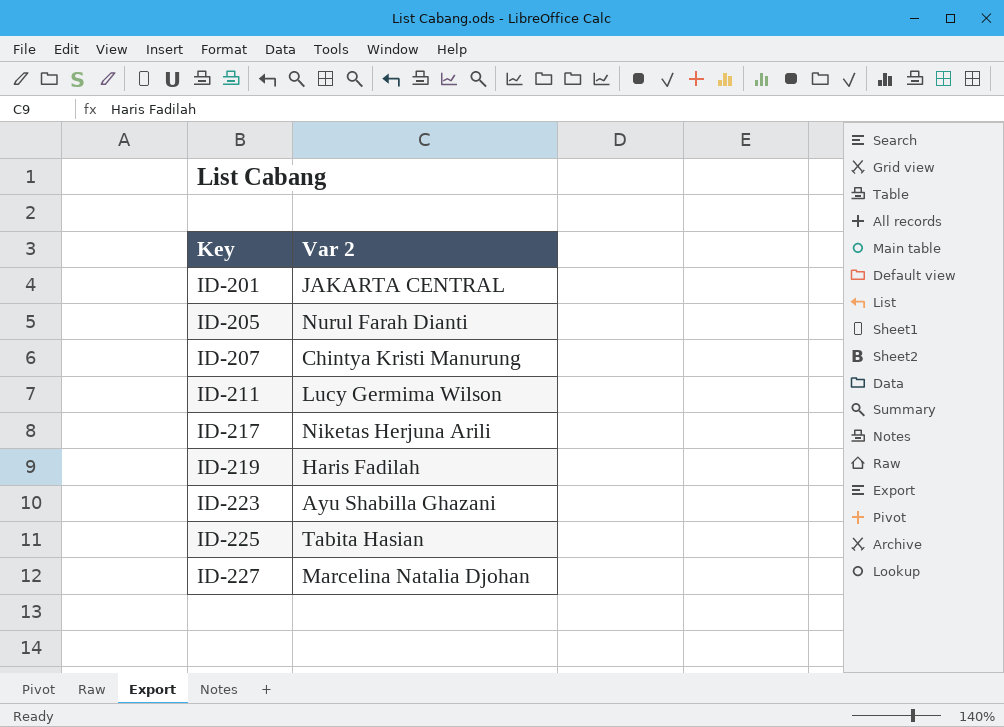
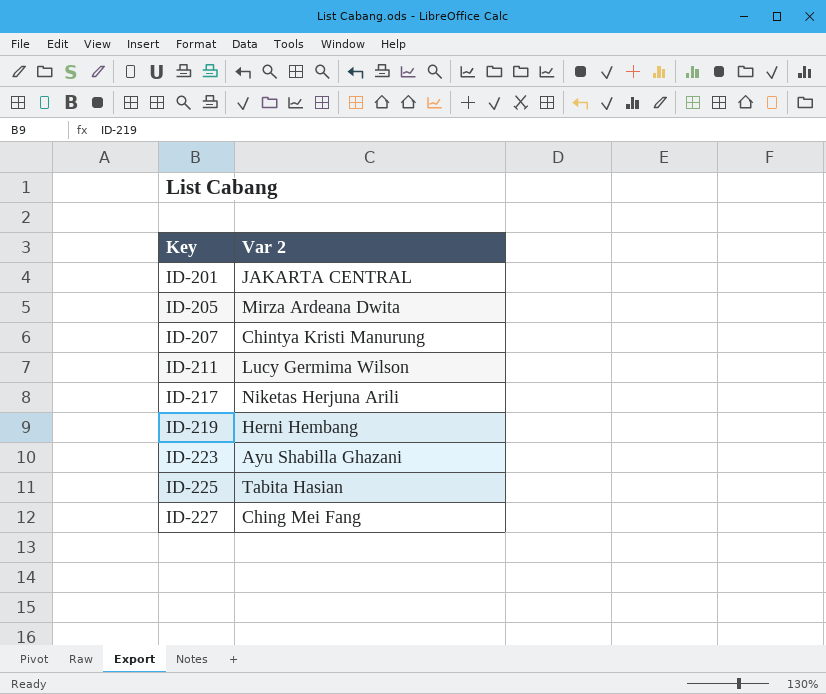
ID-205 | Var 2: Nurul Farah Dianti -> Mirza Ardeana Dwita
ID-219 | Var 2: Haris Fadilah -> Herni Hembang
ID-227 | Var 2: Marcelina Natalia Djohan -> Ching Mei Fang

